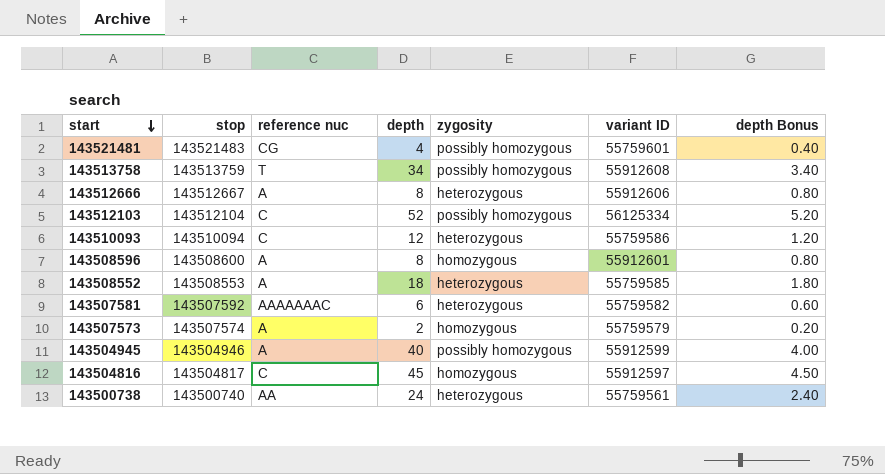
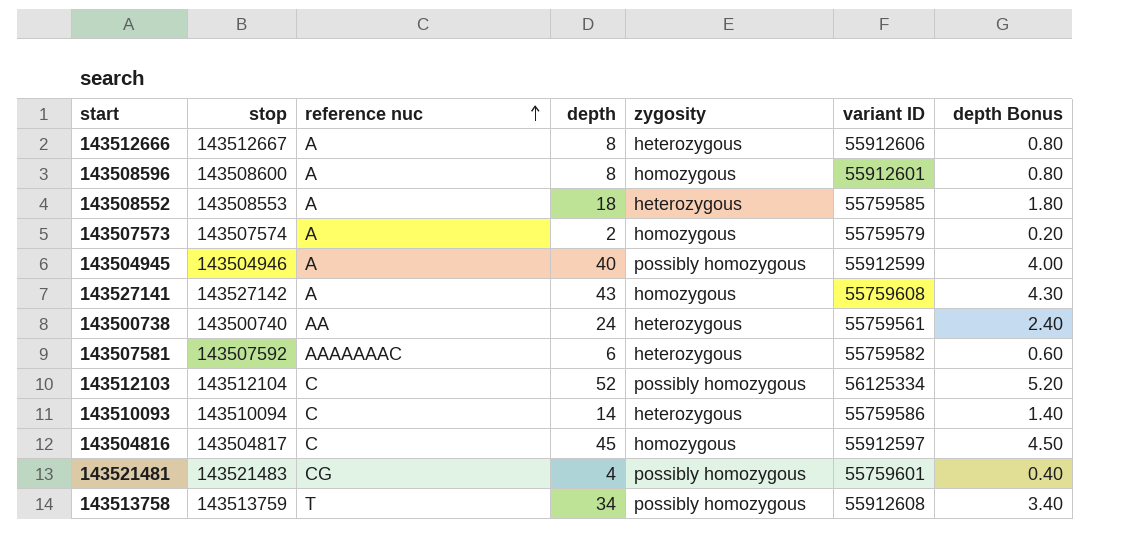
row order: start descending -> reference nuc ascending
row 143527141: none -> 143527142 | A | 43 | homozygous | 55759608 | 4.30
143510093 | depth: 12 -> 14
143510093 | depth Bonus: 1.20 -> 1.40

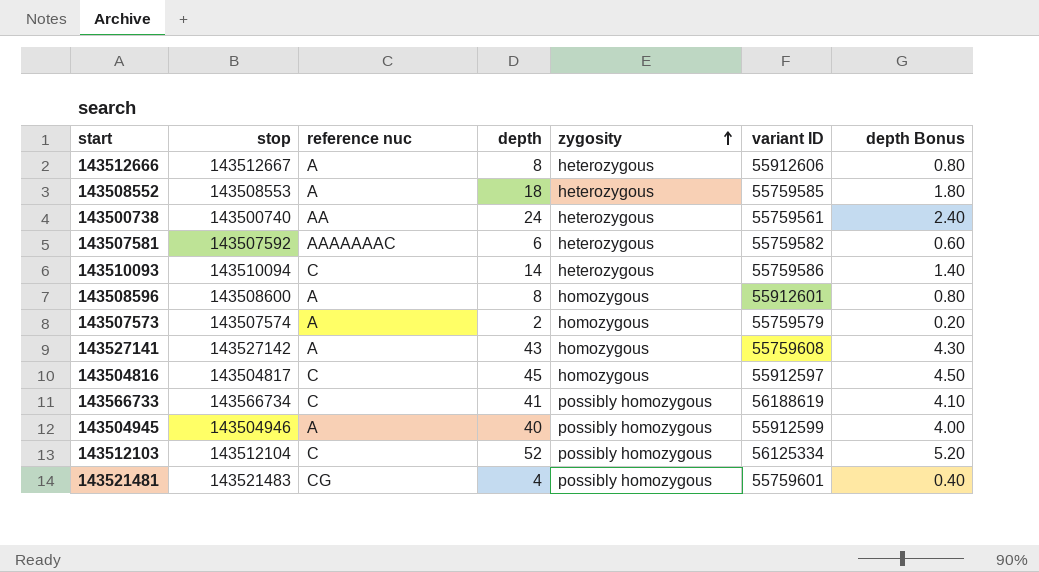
row order: reference nuc ascending -> zygosity ascending
row 143513758: 143513759 | T | 34 | possibly homozygous | 55912608 | 3.40 -> none
row 143566733: none -> 143566734 | C | 41 | possibly homozygous | 56188619 | 4.10

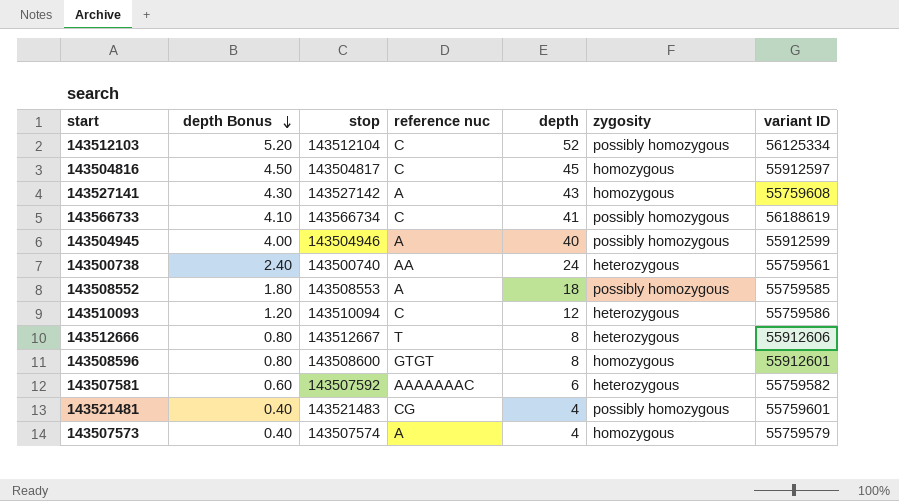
row order: zygosity ascending -> depth Bonus descending
column depth Bonus | position: 7 -> 2
143508552 | zygosity: heterozygous -> possibly homozygous
143510093 | depth Bonus: 1.40 -> 1.20
143510093 | depth: 14 -> 12
143512666 | reference nuc: A -> T
143508596 | reference nuc: A -> GTGT
143507573 | depth Bonus: 0.20 -> 0.40
143507573 | depth: 2 -> 4

